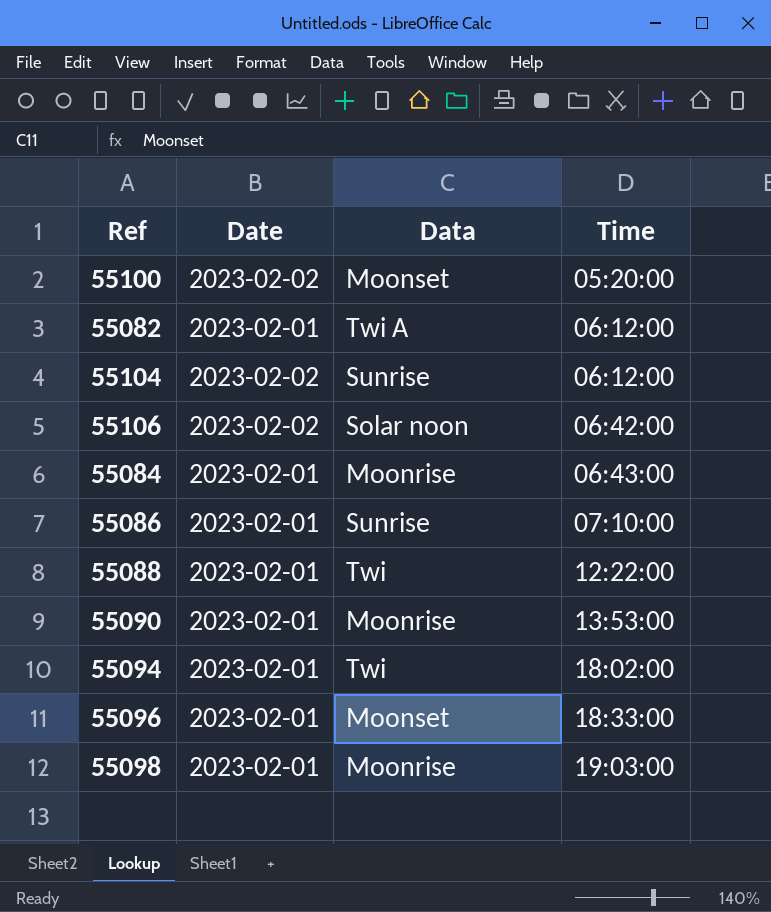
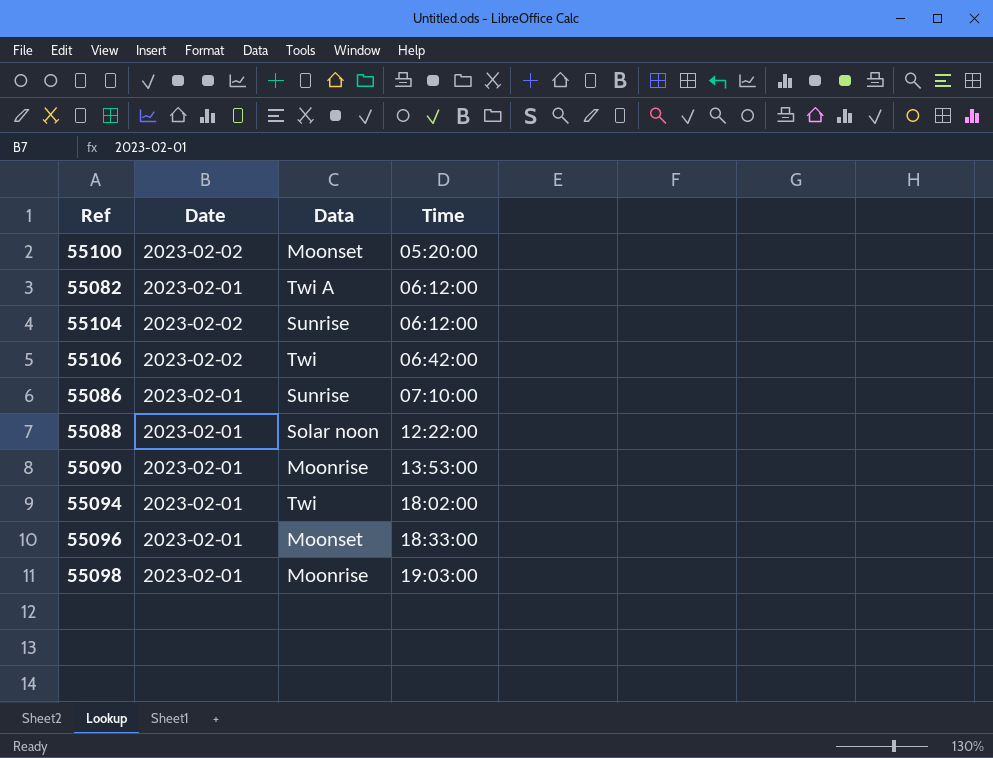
row 55084: 2023-02-01 | Moonrise | 06:43:00 -> none
55106 | Data: Solar noon -> Twi
55088 | Data: Twi -> Solar noon

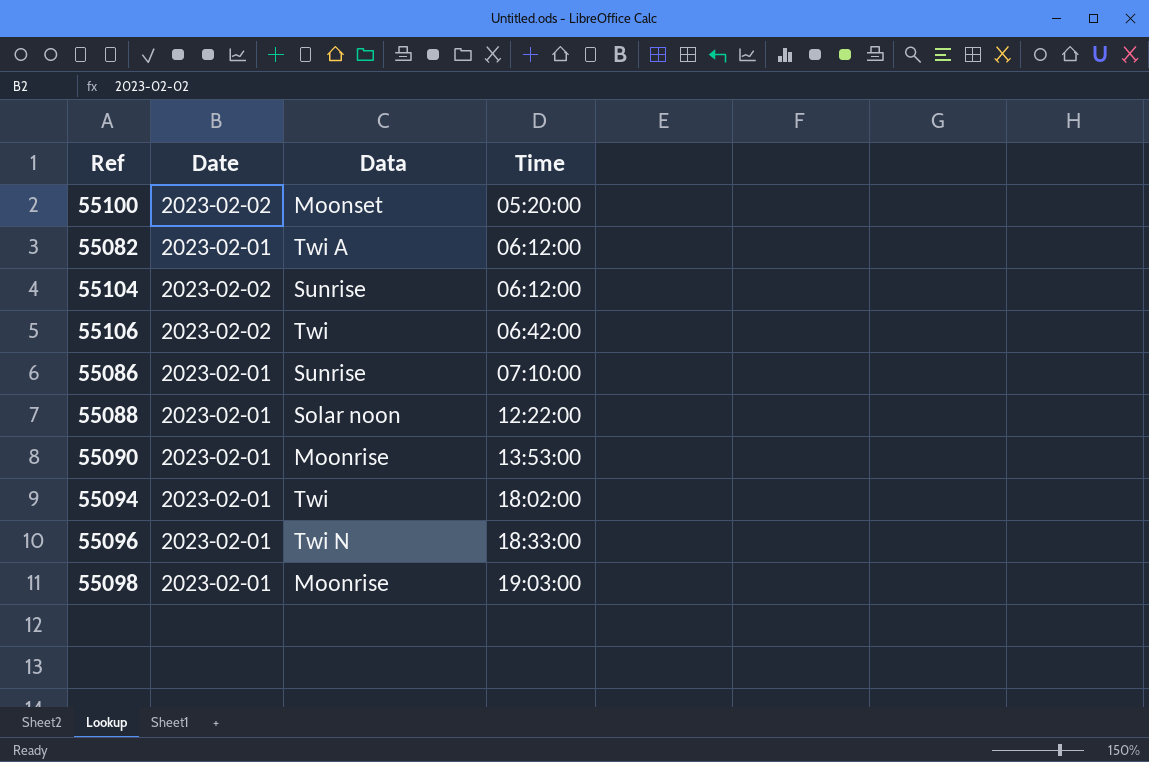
55096 | Data: Moonset -> Twi N

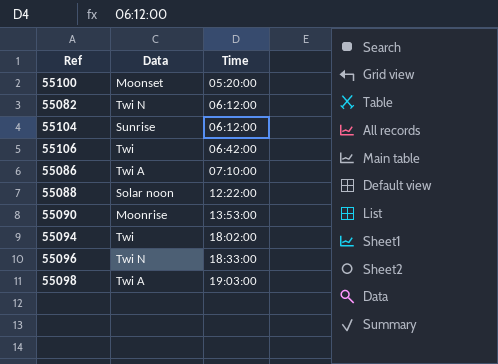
column Date | position: 2 -> none
55082 | Data: Twi A -> Twi N
55086 | Data: Sunrise -> Twi A
55098 | Data: Moonrise -> Twi A

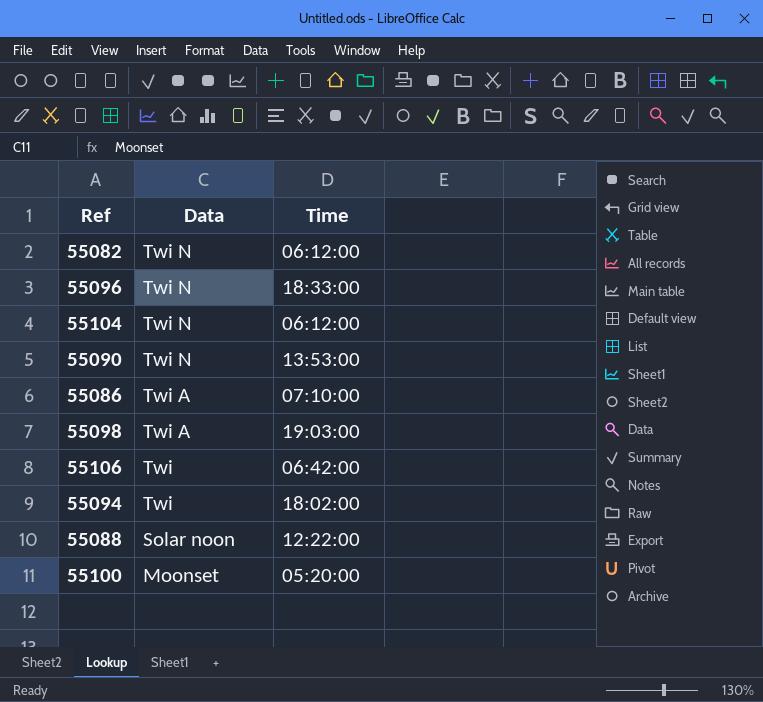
row order: Time ascending -> Data descending
55104 | Data: Sunrise -> Twi N
55090 | Data: Moonrise -> Twi N

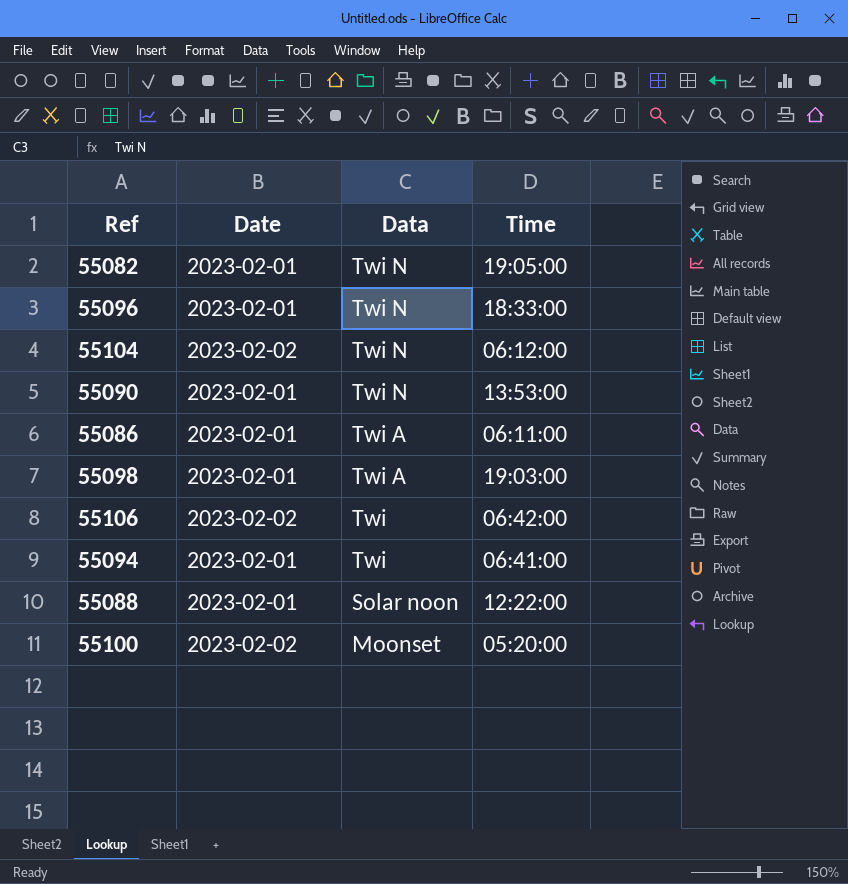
column Date | position: none -> 2
55082 | Time: 06:12:00 -> 19:05:00
55086 | Time: 07:10:00 -> 06:11:00
55094 | Time: 18:02:00 -> 06:41:00

